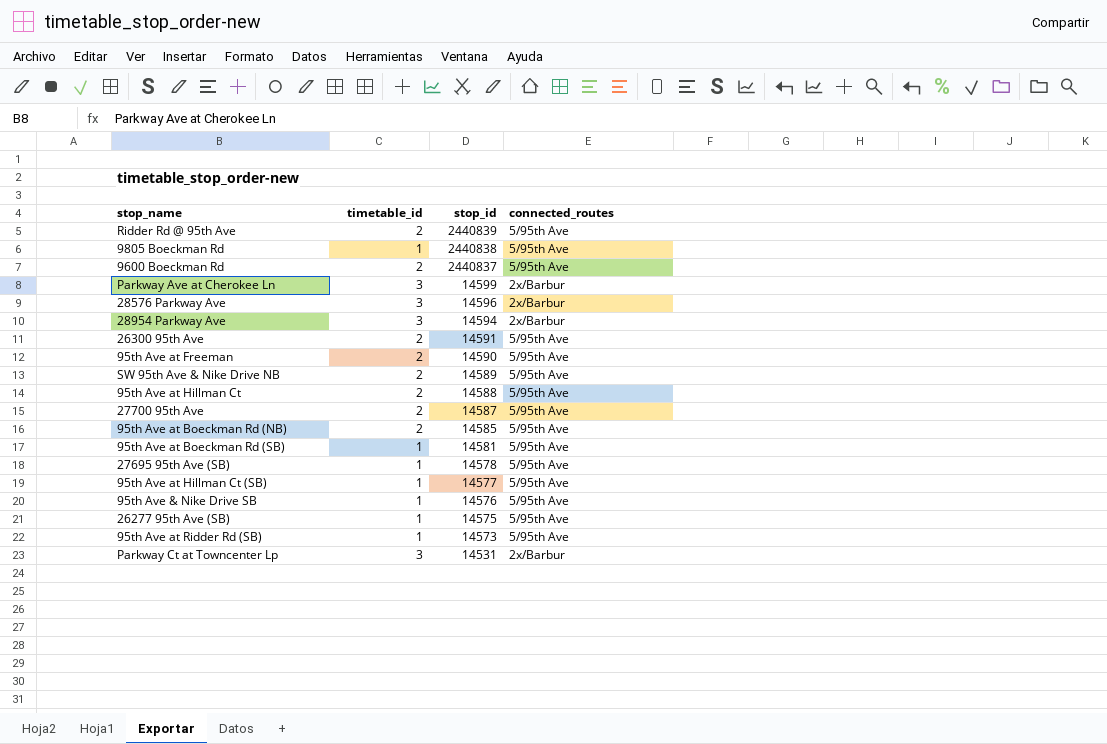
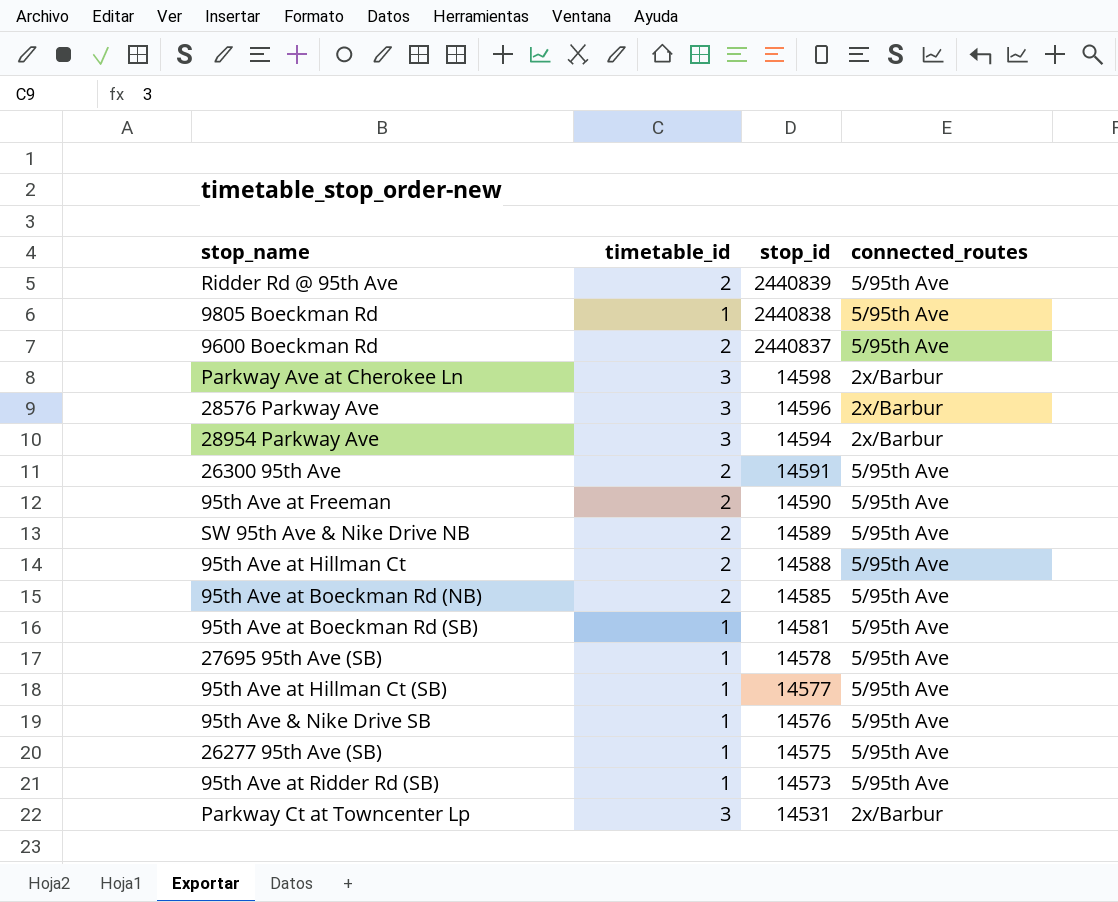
row 27700 95th Ave: 2 | 14587 | 5/95th Ave -> none
Parkway Ave at Cherokee Ln | stop_id: 14599 -> 14598

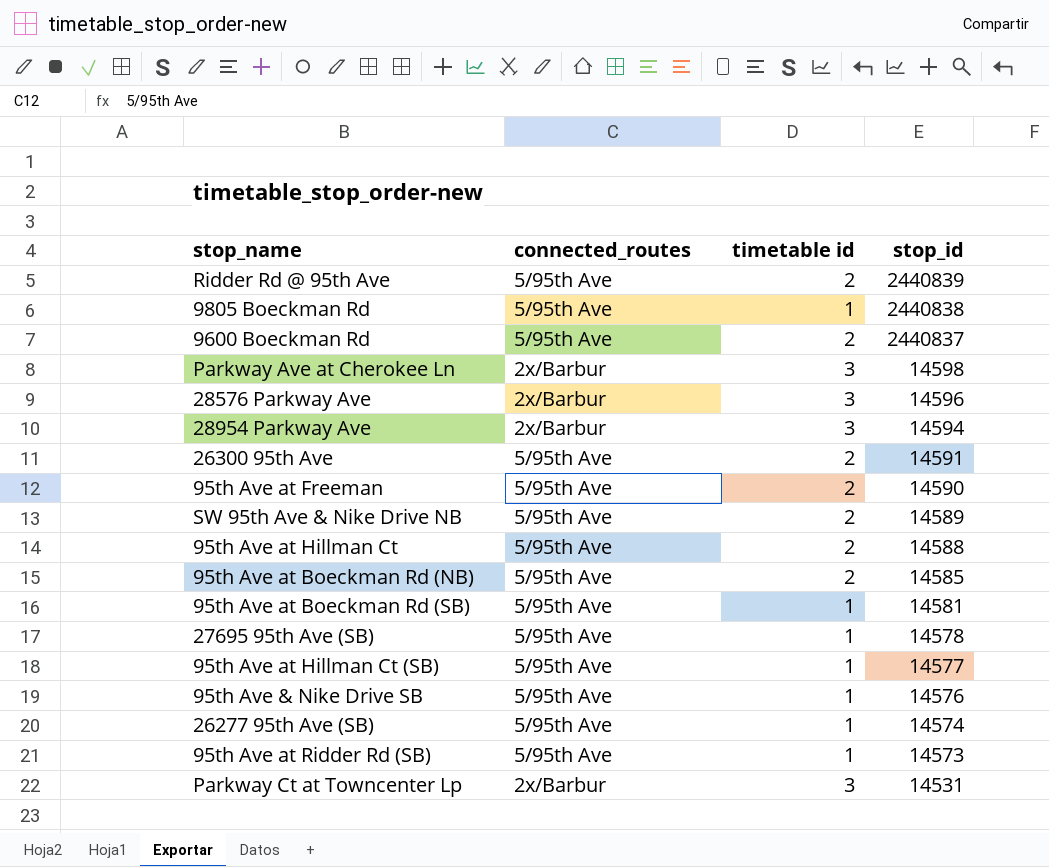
column connected_routes | position: 4 -> 2
column name: timetable_id -> timetable id
26277 95th Ave (SB) | stop_id: 14575 -> 14574

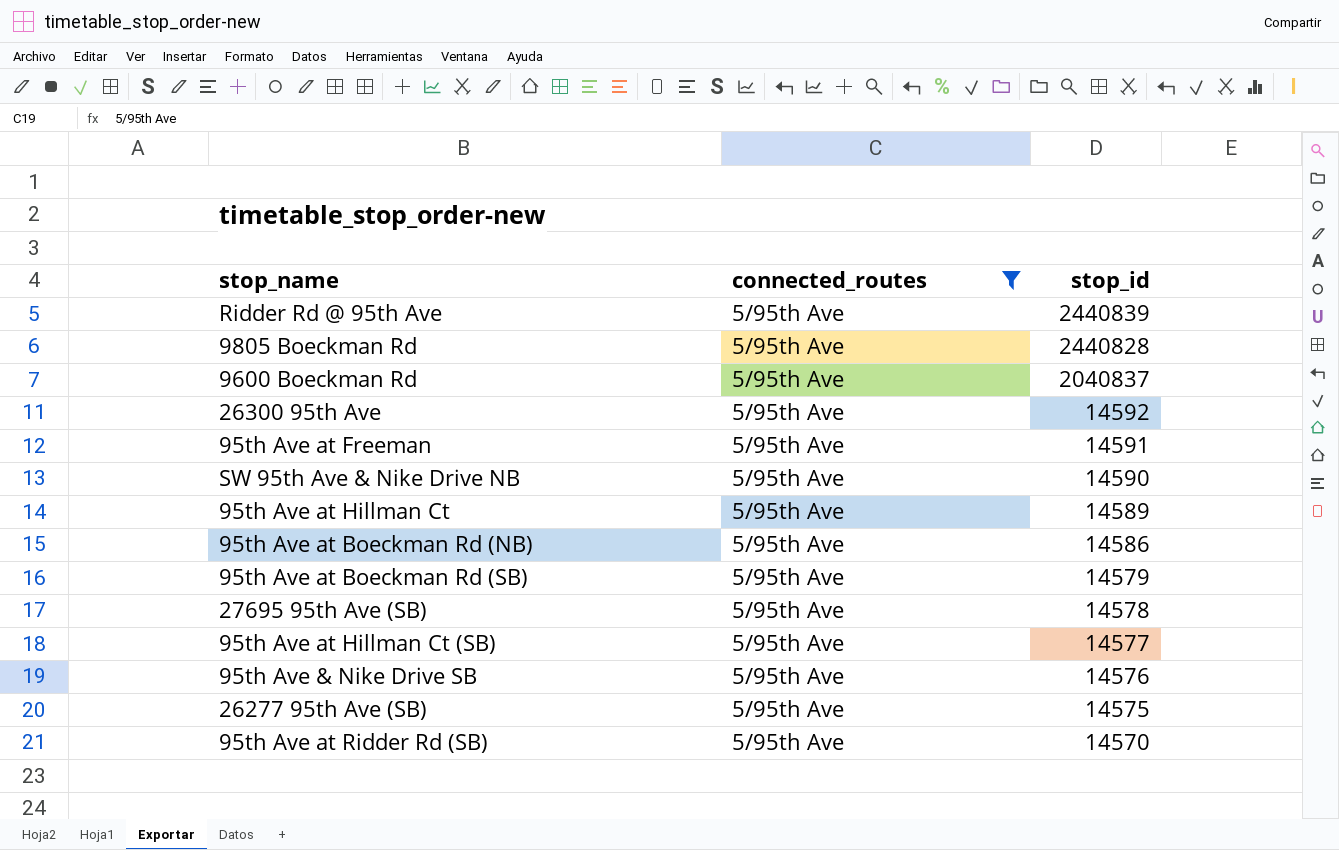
filter: none -> connected_routes = 5/95th Ave
column timetable id | position: 3 -> none
9805 Boeckman Rd | stop_id: 2440838 -> 2440828
9600 Boeckman Rd | stop_id: 2440837 -> 2040837
26300 95th Ave | stop_id: 14591 -> 14592
95th Ave at Freeman | stop_id: 14590 -> 14591
SW 95th Ave & Nike Drive NB | stop_id: 14589 -> 14590
95th Ave at Hillman Ct | stop_id: 14588 -> 14589
95th Ave at Boeckman Rd (NB) | stop_id: 14585 -> 14586
95th Ave at Boeckman Rd (SB) | stop_id: 14581 -> 14579
26277 95th Ave (SB) | stop_id: 14574 -> 14575
95th Ave at Ridder Rd (SB) | stop_id: 14573 -> 14570

